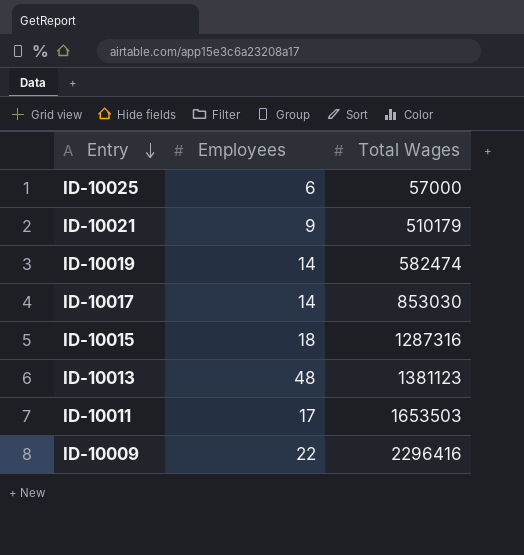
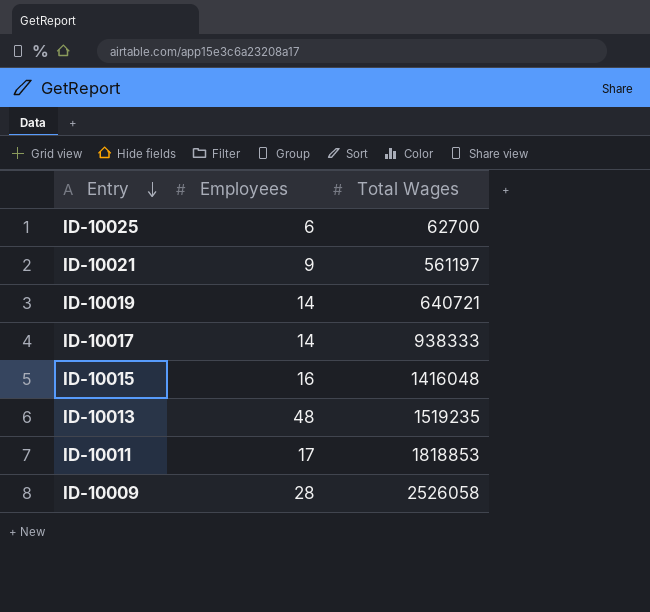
ID-10025 | Total Wages: 57000 -> 62700
ID-10021 | Total Wages: 510179 -> 561197
ID-10019 | Total Wages: 582474 -> 640721
ID-10017 | Total Wages: 853030 -> 938333
ID-10015 | Employees: 18 -> 16
ID-10015 | Total Wages: 1287316 -> 1416048
ID-10013 | Total Wages: 1381123 -> 1519235
ID-10011 | Total Wages: 1653503 -> 1818853
ID-10009 | Employees: 22 -> 28
ID-10009 | Total Wages: 2296416 -> 2526058

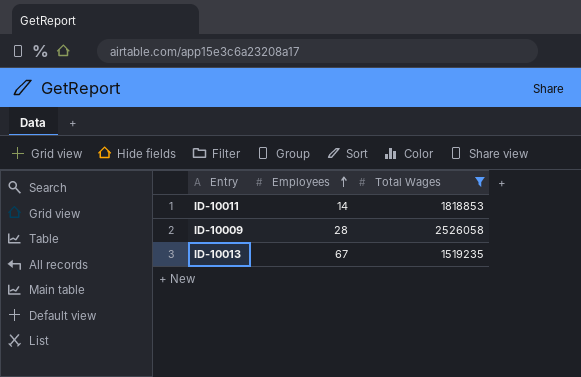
filter: none -> Total Wages >= 1519235
row order: Entry descending -> Employees ascending
ID-10011 | Employees: 17 -> 14
ID-10013 | Employees: 48 -> 67

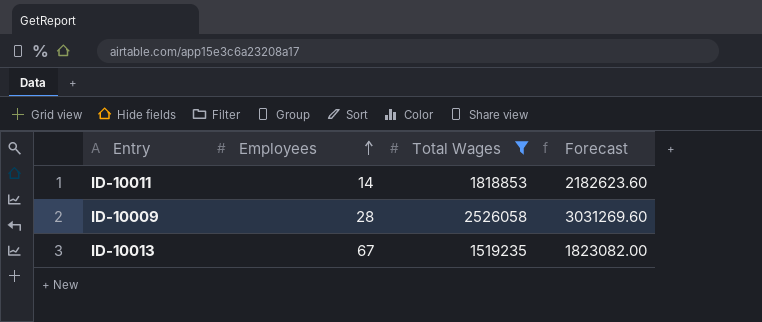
column Forecast | formula: none -> [Total Wages] * 1.2

